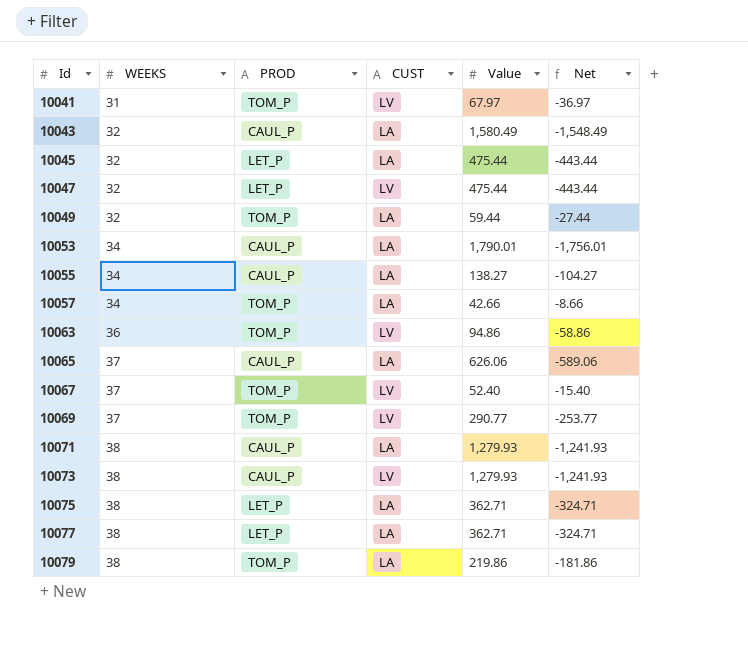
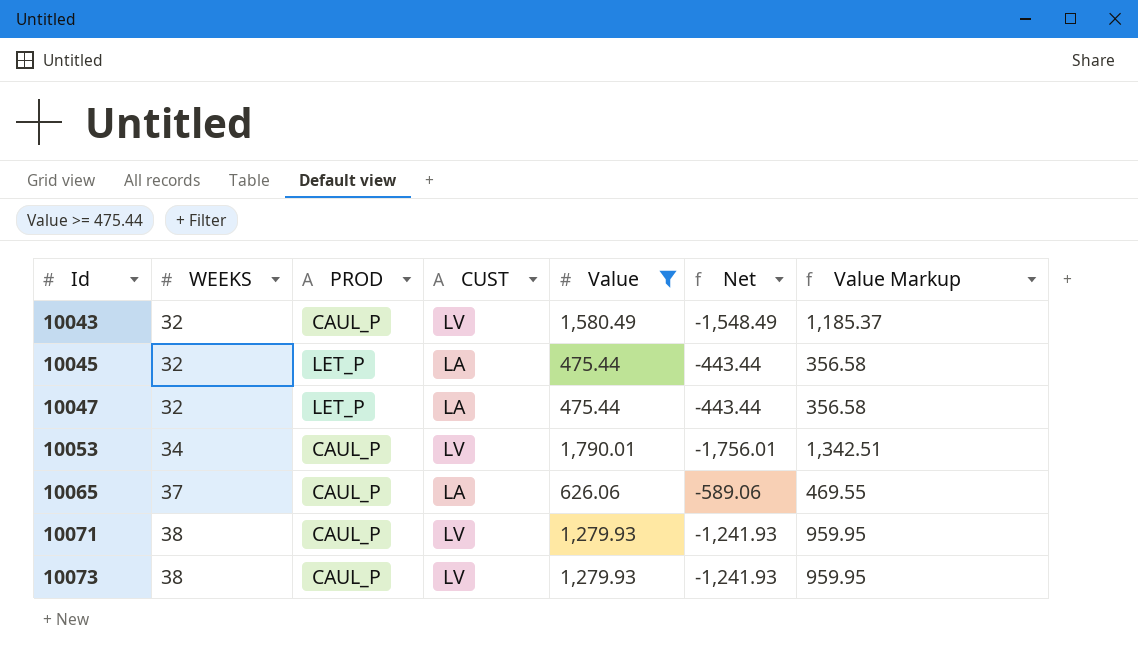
filter: none -> Value >= 475.44
column Value Markup | formula: none -> [Value] * 0.75
10043 | CUST: LA -> LV
10047 | CUST: LV -> LA
10053 | CUST: LA -> LV
10071 | CUST: LA -> LV

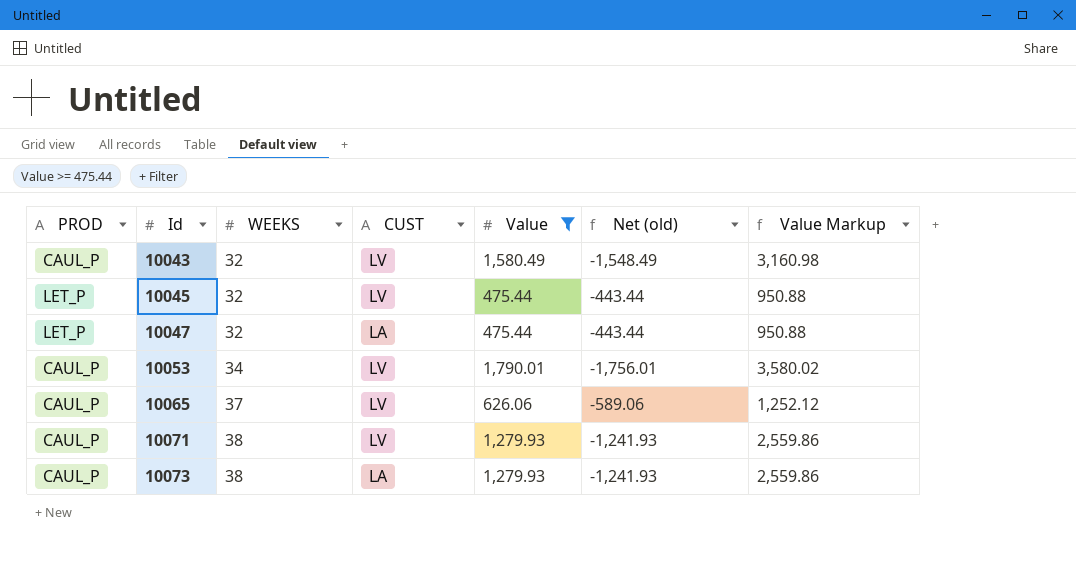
column PROD | position: 3 -> 1
column name: Net -> Net (old)
column Value Markup | formula: [Value] * 0.75 -> [Value] * 2
10045 | CUST: LA -> LV
10065 | CUST: LA -> LV
10073 | CUST: LV -> LA

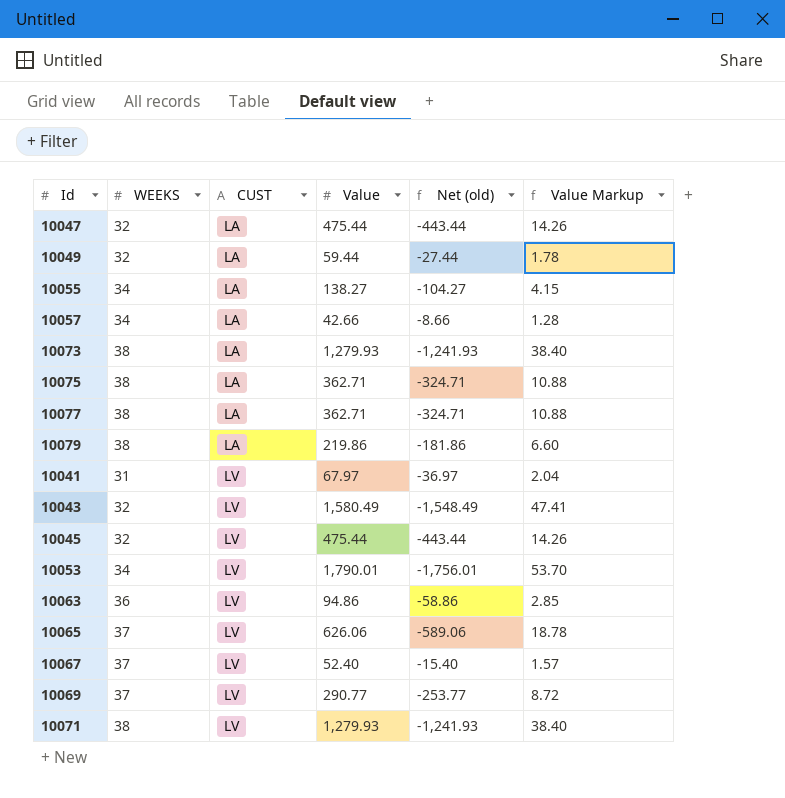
filter: Value >= 475.44 -> none
row order: Id ascending -> CUST ascending
column PROD | position: 1 -> none
column Value Markup | formula: [Value] * 2 -> [Value] * 0.03

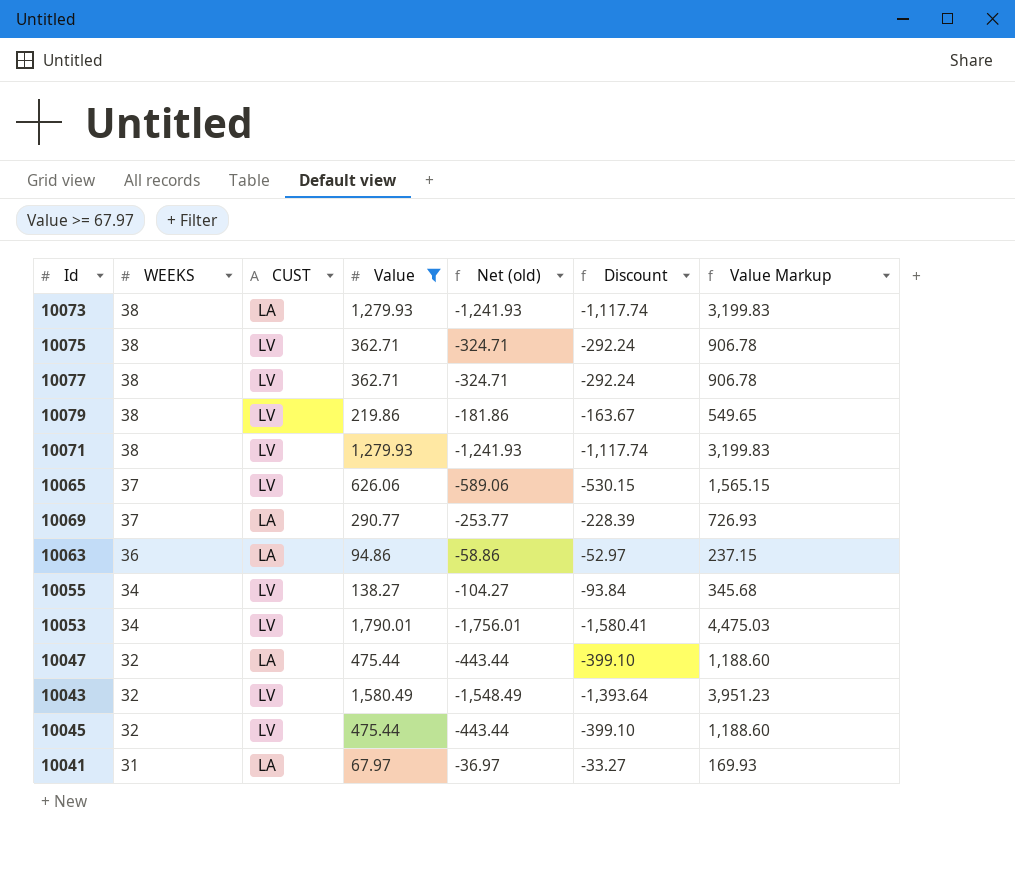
filter: none -> Value >= 67.97
row order: CUST ascending -> WEEKS descending
column Discount | formula: none -> [Net (old)] * 0.9
column Value Markup | formula: [Value] * 0.03 -> [Value] * 2.5
10075 | CUST: LA -> LV
10077 | CUST: LA -> LV
10079 | CUST: LA -> LV
10069 | CUST: LV -> LA
10063 | CUST: LV -> LA
10055 | CUST: LA -> LV
10041 | CUST: LV -> LA

